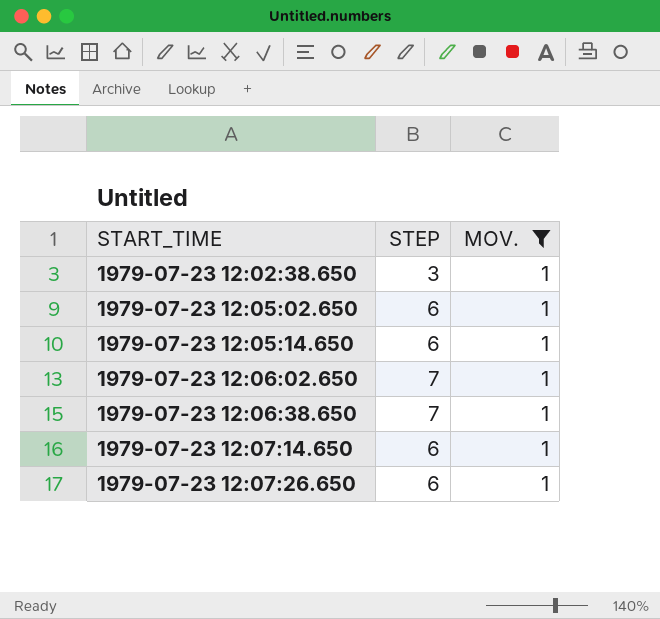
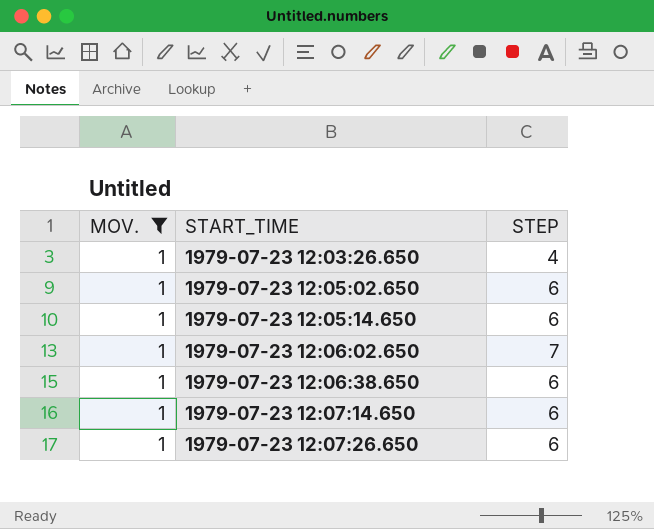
column MOV. | position: 3 -> 1
row 1979-07-23 12:02:38.650: 3 | 1 -> none
row 1979-07-23 12:03:26.650: none -> 1 | 4
1979-07-23 12:06:38.650 | STEP: 7 -> 6

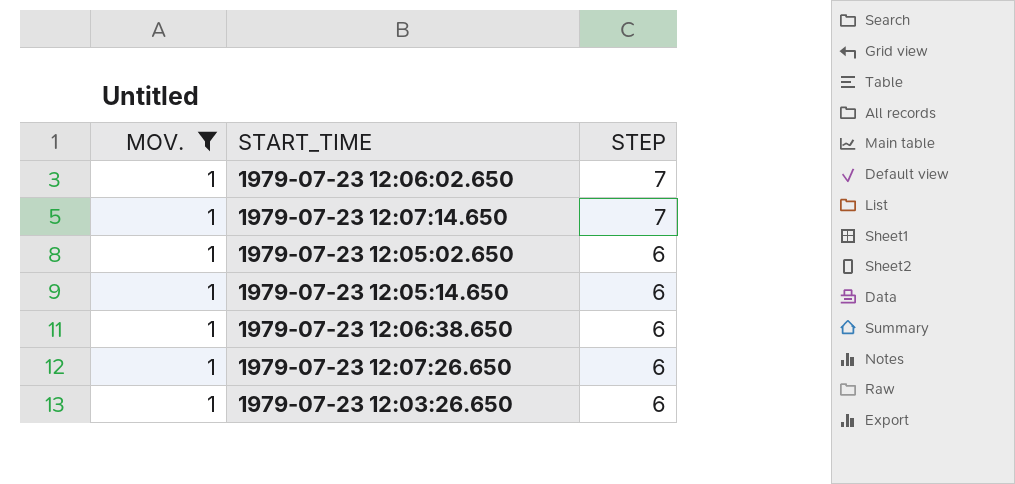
row order: START_TIME ascending -> STEP descending
1979-07-23 12:07:14.650 | STEP: 6 -> 7
1979-07-23 12:03:26.650 | STEP: 4 -> 6

